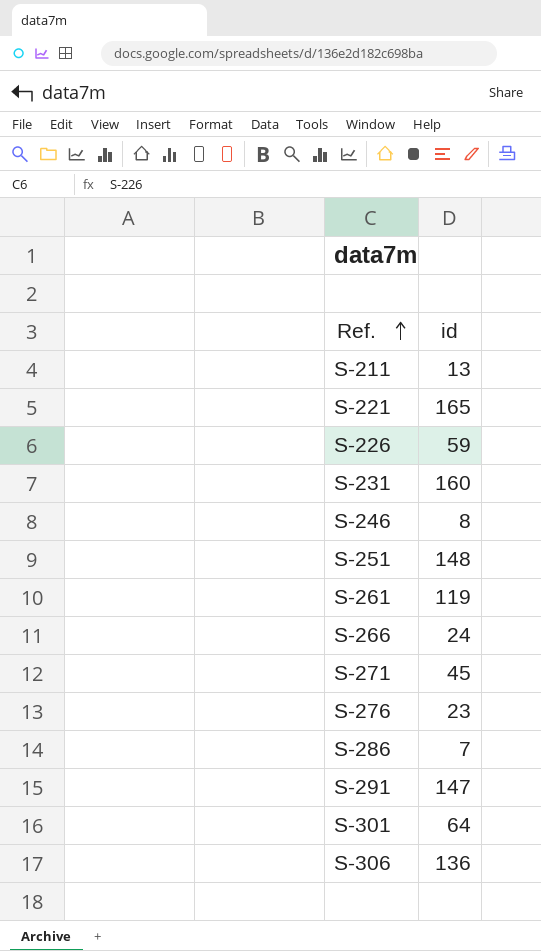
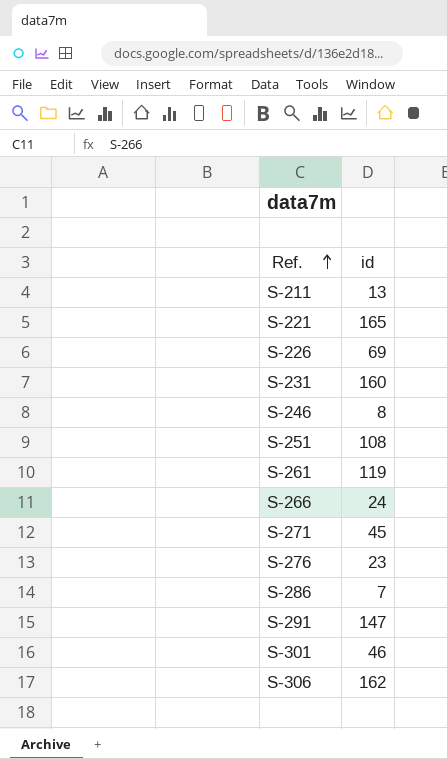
S-226 | id: 59 -> 69
S-251 | id: 148 -> 108
S-301 | id: 64 -> 46
S-306 | id: 136 -> 162

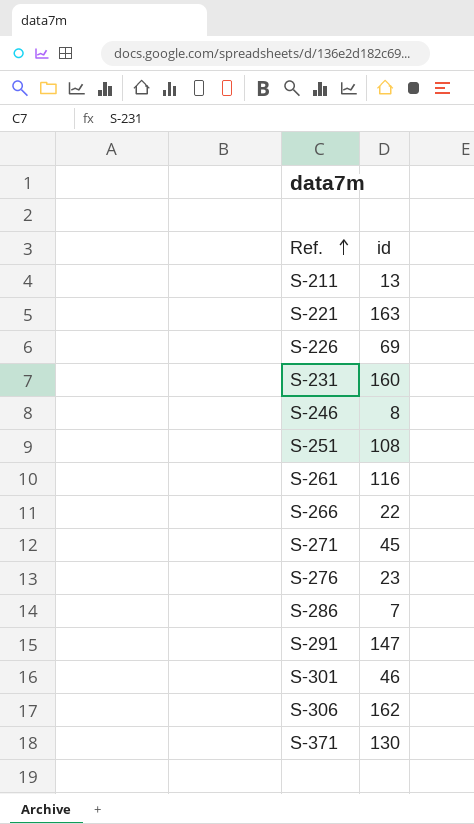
S-221 | id: 165 -> 163
S-261 | id: 119 -> 116
S-266 | id: 24 -> 22
row S-371: none -> 130

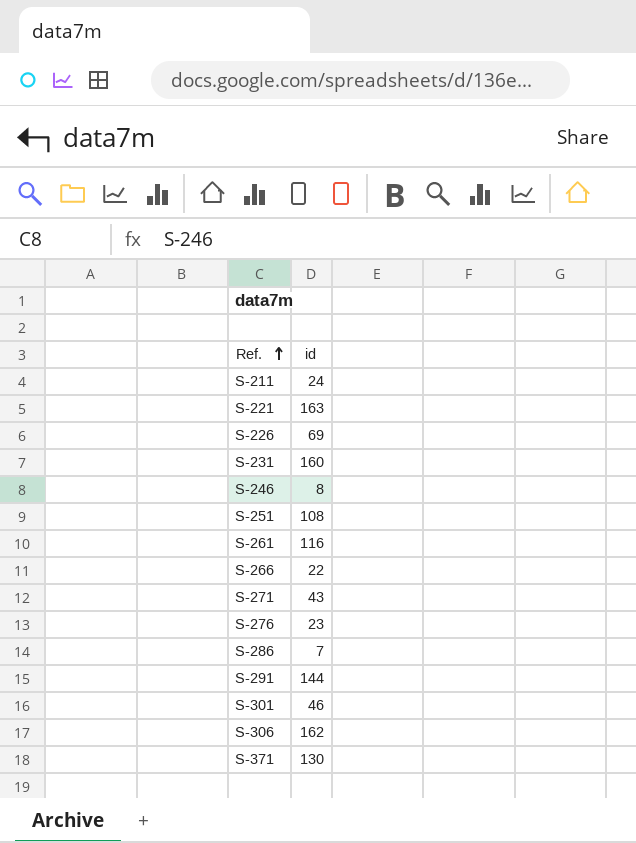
S-211 | id: 13 -> 24
S-271 | id: 45 -> 43
S-291 | id: 147 -> 144

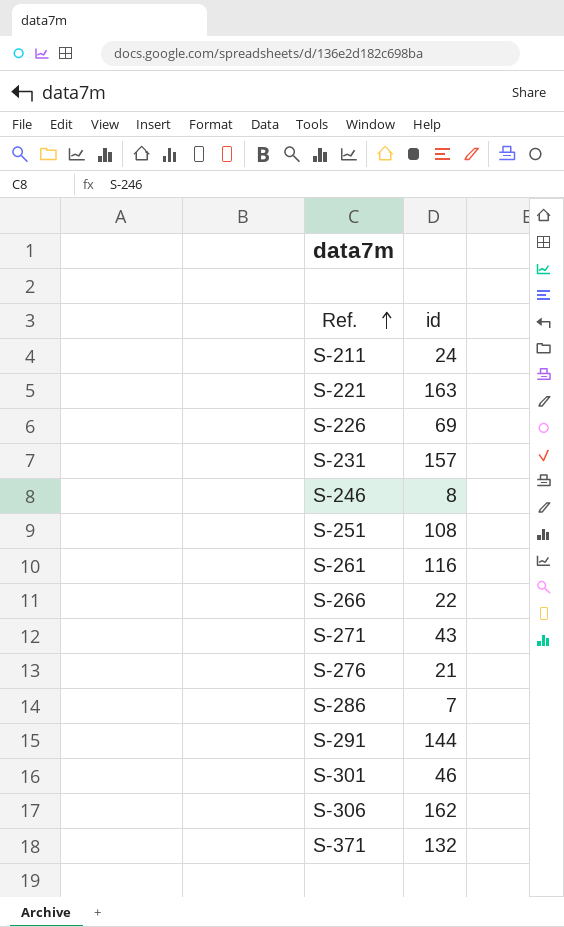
S-231 | id: 160 -> 157
S-276 | id: 23 -> 21
S-371 | id: 130 -> 132

